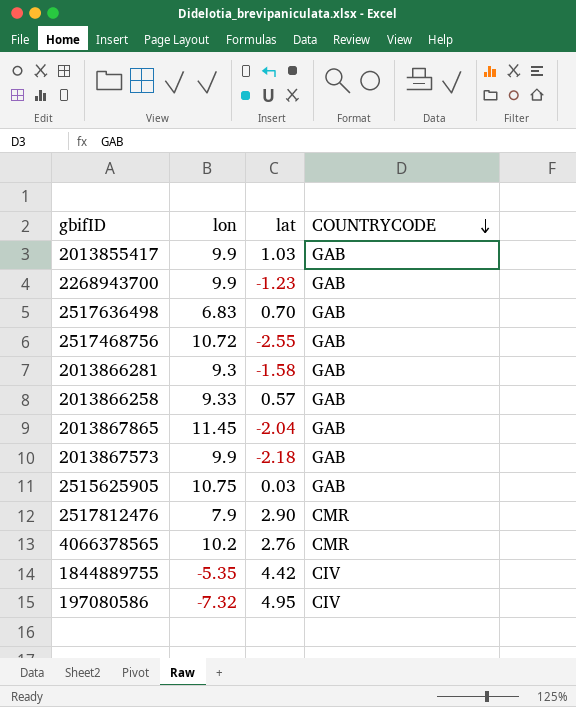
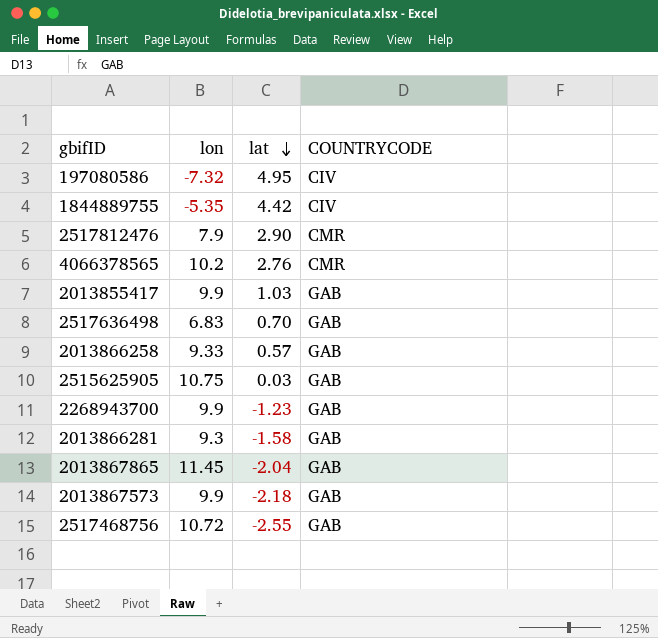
row order: COUNTRYCODE descending -> lat descending

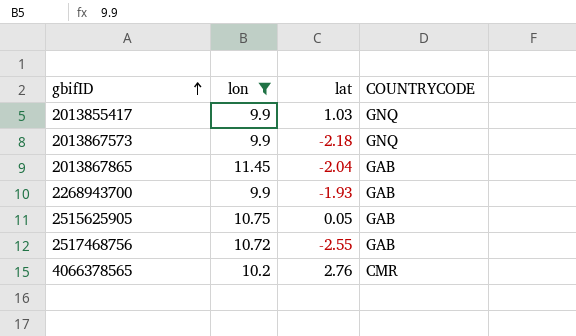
filter: none -> lon >= 9.9
row order: lat descending -> gbifID ascending
2013855417 | COUNTRYCODE: GAB -> GNQ
2013867573 | COUNTRYCODE: GAB -> GNQ
2268943700 | lat: -1.23 -> -1.93
2515625905 | lat: 0.03 -> 0.05

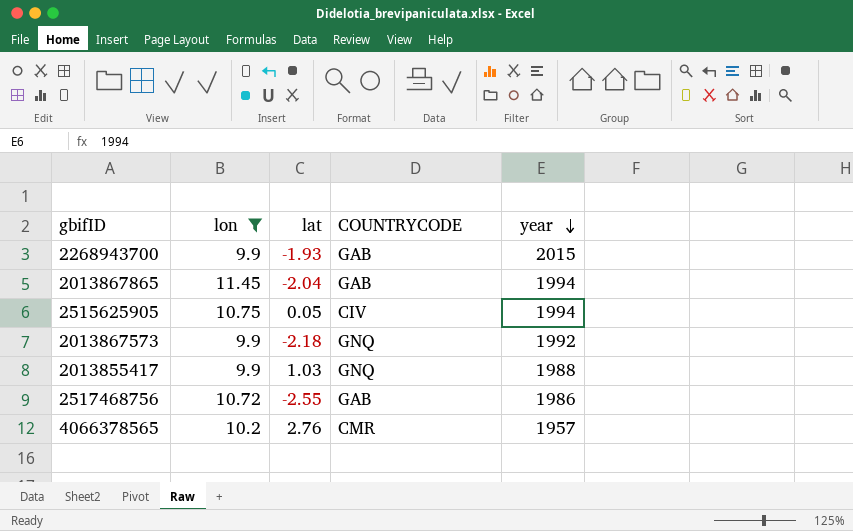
row order: gbifID ascending -> year descending
column year | position: none -> 5
2515625905 | COUNTRYCODE: GAB -> CIV

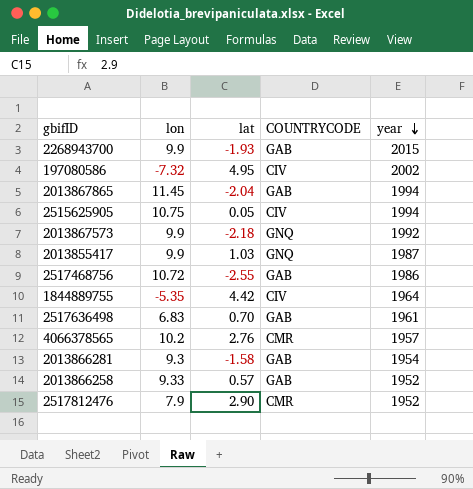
filter: lon >= 9.9 -> none
2013855417 | year: 1988 -> 1987

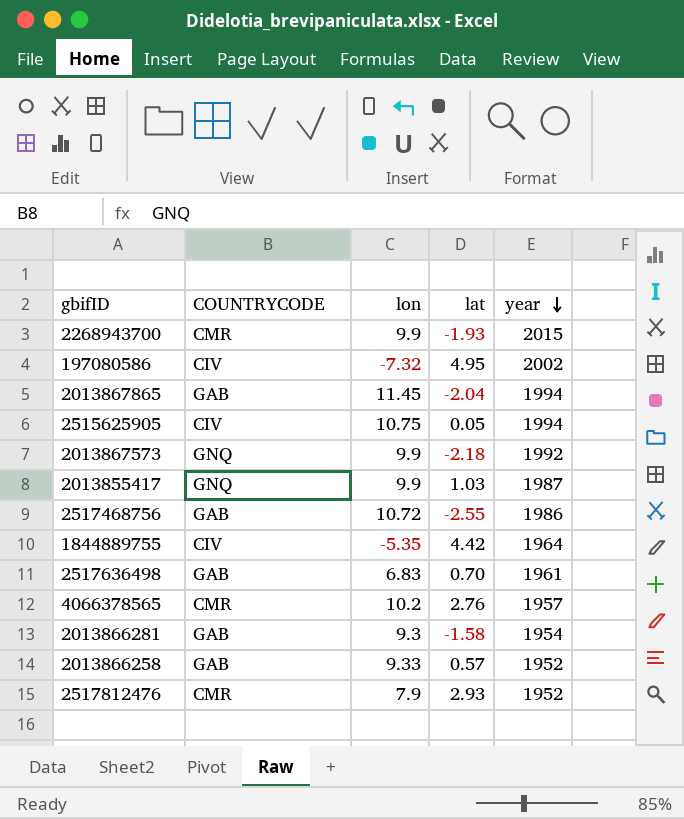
column COUNTRYCODE | position: 4 -> 2
2268943700 | COUNTRYCODE: GAB -> CMR
2517812476 | lat: 2.90 -> 2.93

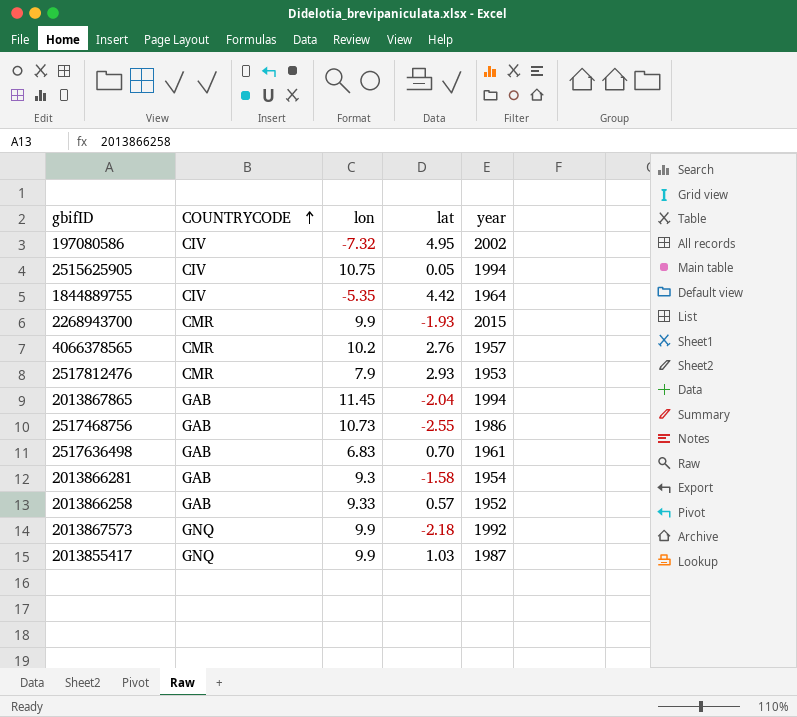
row order: year descending -> COUNTRYCODE ascending
2517812476 | year: 1952 -> 1953
2517468756 | lon: 10.72 -> 10.73

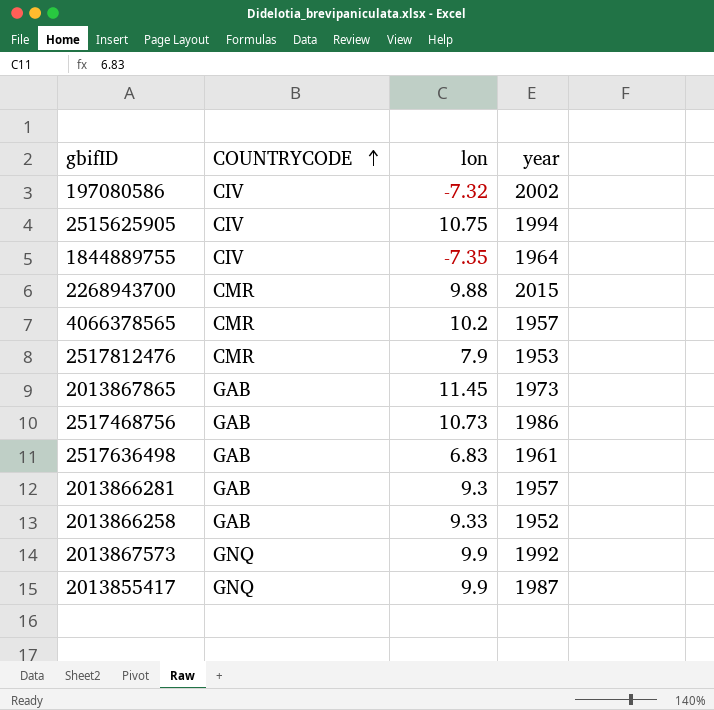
column lat | position: 4 -> none
1844889755 | lon: -5.35 -> -7.35
2268943700 | lon: 9.9 -> 9.88
2013867865 | year: 1994 -> 1973
2013866281 | year: 1954 -> 1957

